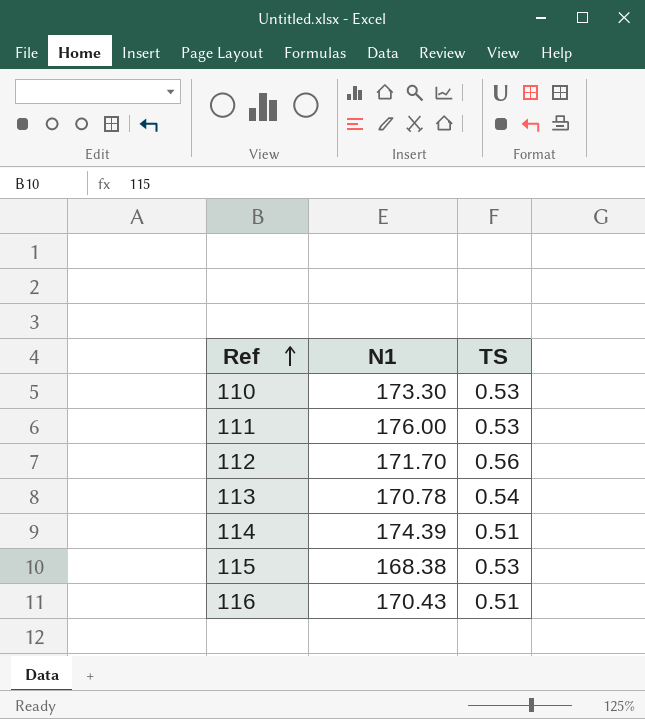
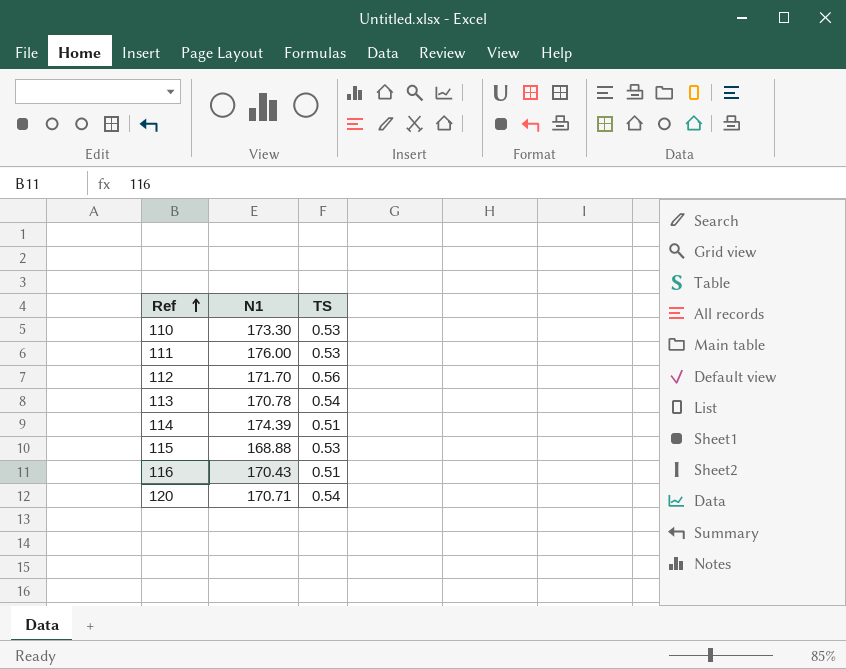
115 | N1: 168.38 -> 168.88
row 120: none -> 170.71 | 0.54

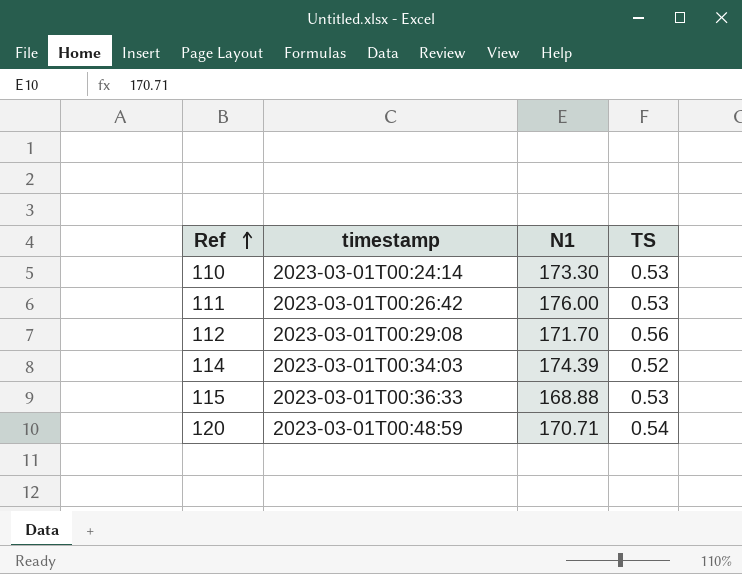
column timestamp | position: none -> 2
row 113: 170.78 | 0.54 -> none
row 116: 170.43 | 0.51 -> none
114 | TS: 0.51 -> 0.52

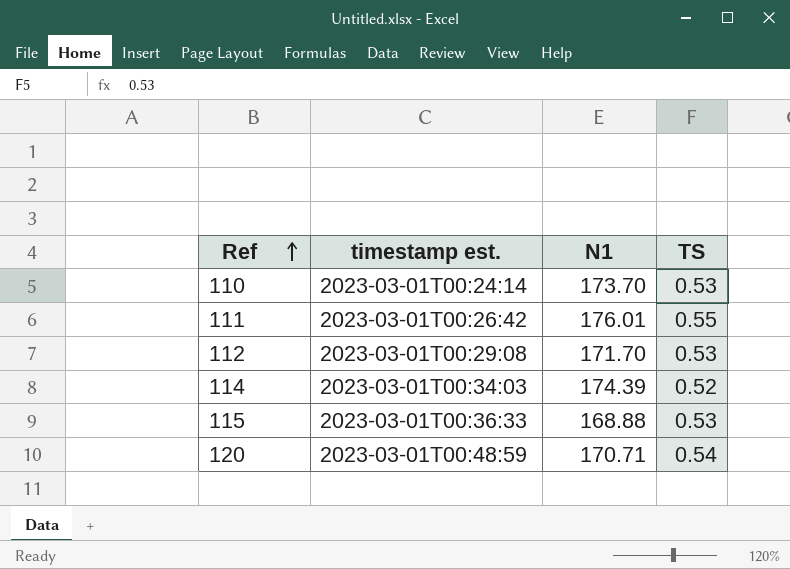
column name: timestamp -> timestamp est.
110 | N1: 173.30 -> 173.70
111 | N1: 176.00 -> 176.01
111 | TS: 0.53 -> 0.55
112 | TS: 0.56 -> 0.53

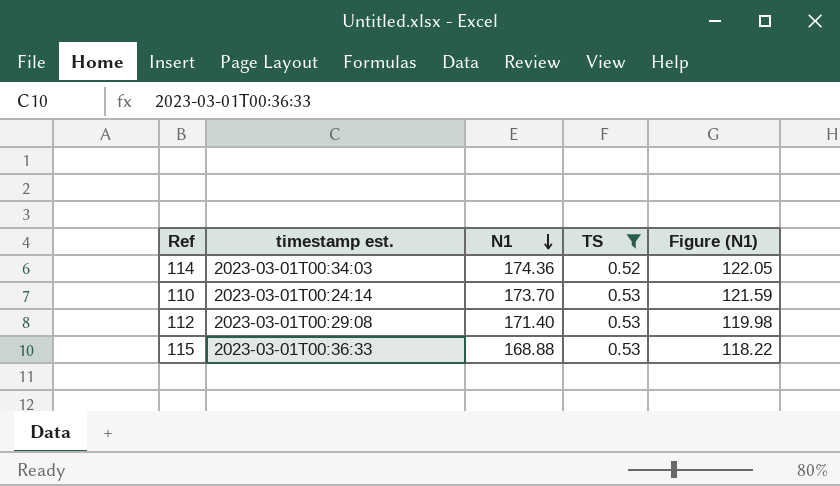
filter: none -> TS <= 0.53
row order: Ref ascending -> N1 descending
column Figure (N1) | formula: none -> [N1] * 0.7
114 | N1: 174.39 -> 174.36
112 | N1: 171.70 -> 171.40

